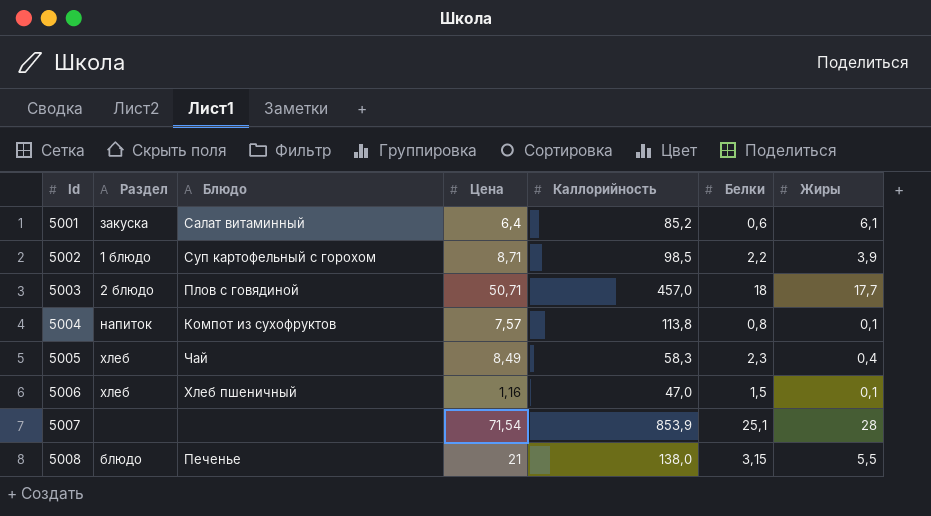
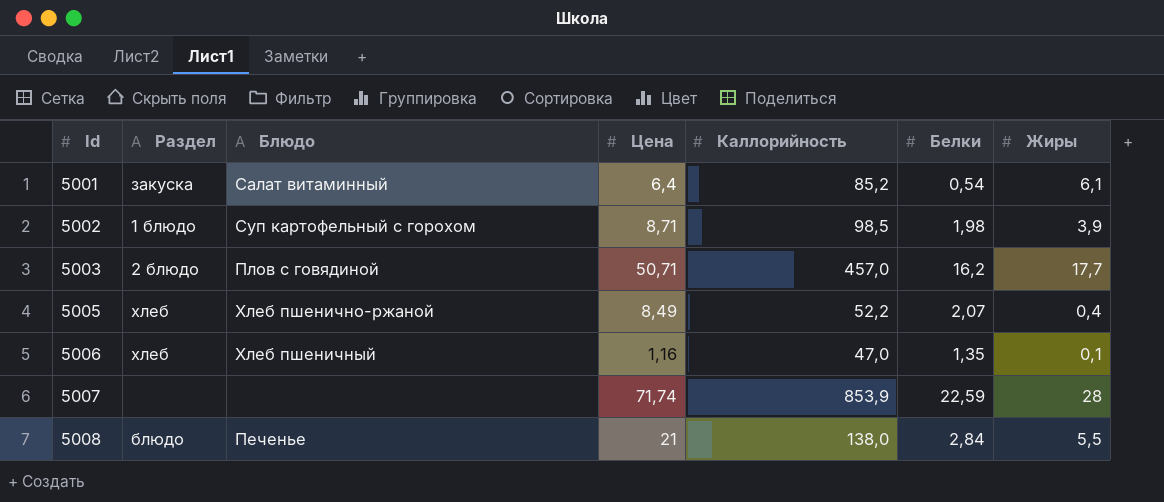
row 5004: напиток | Компот из сухофруктов | 7,57 | 113,8 | 0,8 | 0,1 -> none
5001 | Белки: 0,6 -> 0,54
5002 | Белки: 2,2 -> 1,98
5003 | Белки: 18 -> 16,2
5005 | Блюдо: Чай -> Хлеб пшенично-ржаной
5005 | Каллорийность: 58,3 -> 52,2
5005 | Белки: 2,3 -> 2,07
5006 | Белки: 1,5 -> 1,35
5007 | Цена: 71,54 -> 71,74
5007 | Белки: 25,1 -> 22,59
5008 | Белки: 3,15 -> 2,84

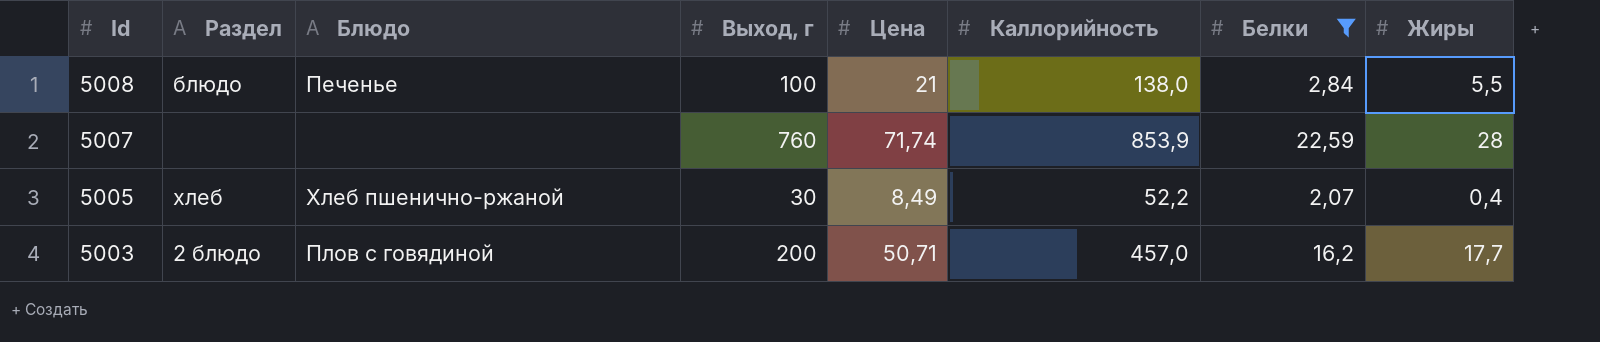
filter: none -> Белки >= 2,07
row order: Id ascending -> Id descending
column Выход, г | position: none -> 4

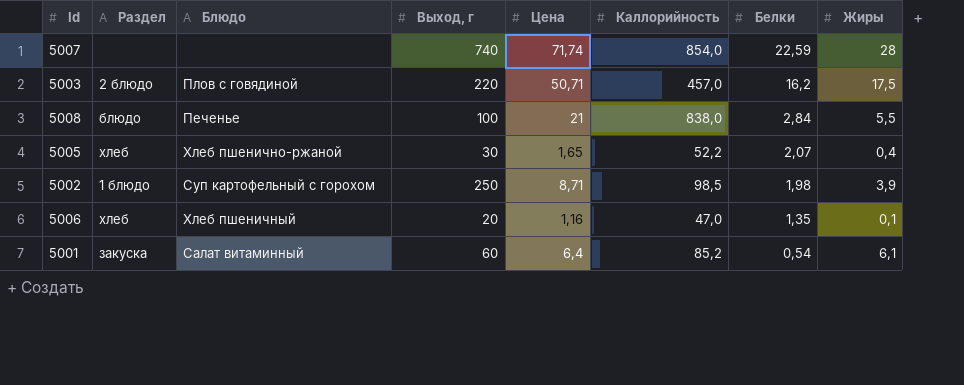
filter: Белки >= 2,07 -> none
row order: Id descending -> Белки descending
5007 | Выход, г: 760 -> 740
5007 | Каллорийность: 853,9 -> 854,0
5003 | Выход, г: 200 -> 220
5003 | Жиры: 17,7 -> 17,5
5008 | Каллорийность: 138,0 -> 838,0
5005 | Цена: 8,49 -> 1,65

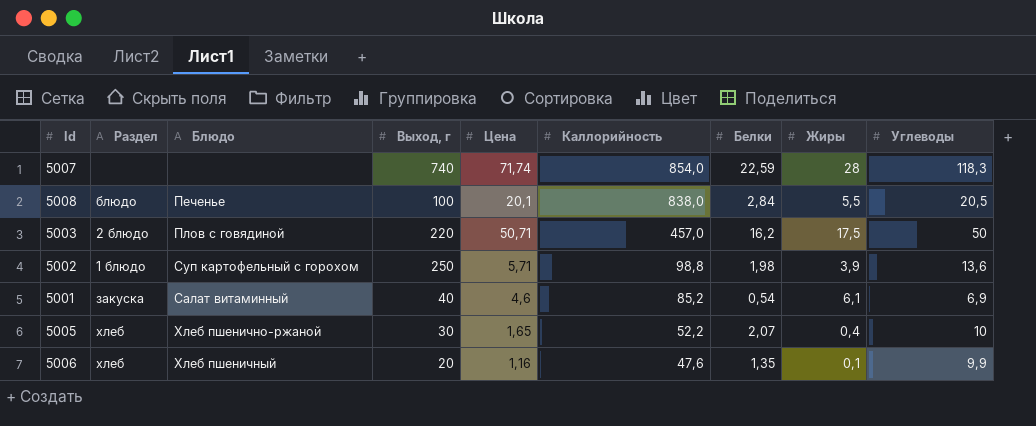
row order: Белки descending -> Каллорийность descending
column Углеводы | position: none -> 9
5008 | Цена: 21 -> 20,1
5002 | Цена: 8,71 -> 5,71
5002 | Каллорийность: 98,5 -> 98,8
5001 | Выход, г: 60 -> 40
5001 | Цена: 6,4 -> 4,6
5006 | Каллорийность: 47,0 -> 47,6

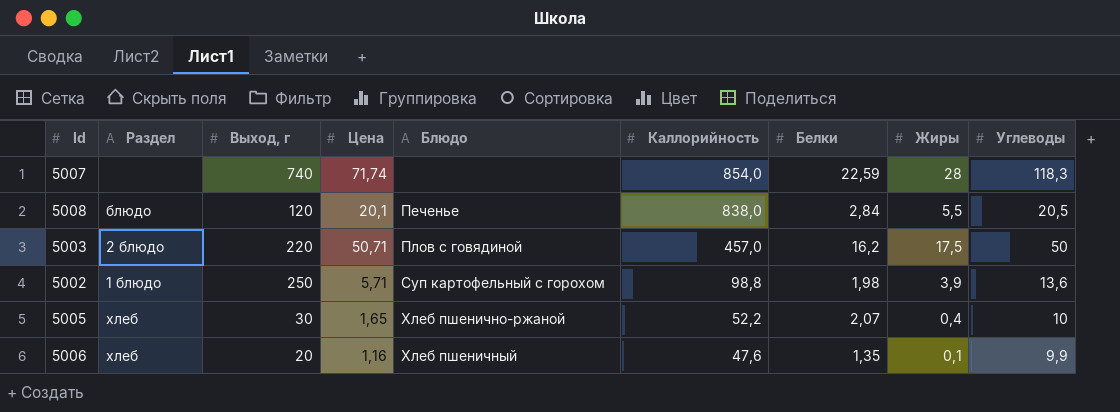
column Блюдо | position: 3 -> 5
row 5001: закуска | Салат витаминный | 40 | 4,6 | 85,2 | 0,54 | 6,1 | 6,9 -> none
5008 | Выход, г: 100 -> 120

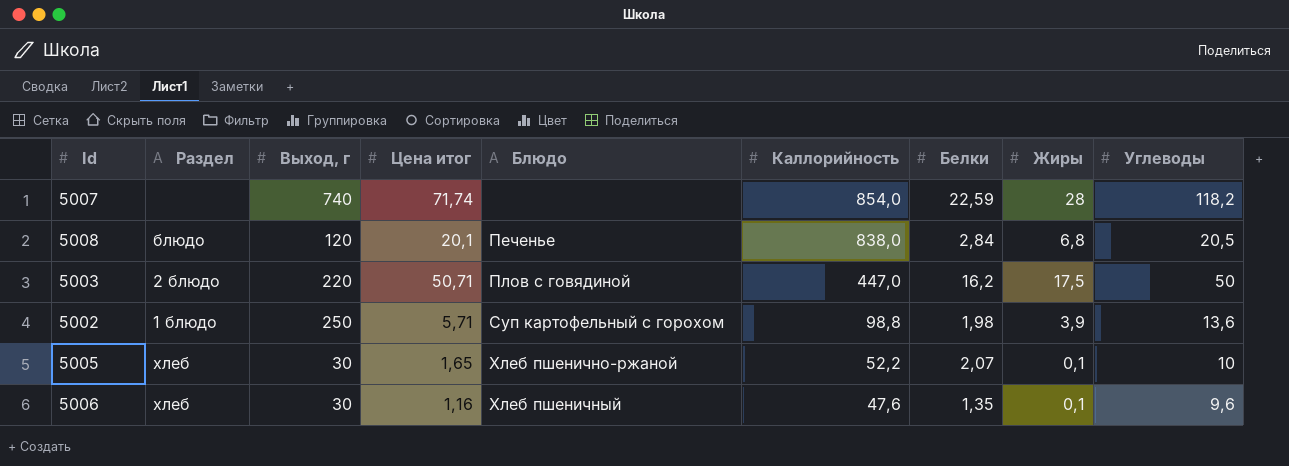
column name: Цена -> Цена итог
5007 | Углеводы: 118,3 -> 118,2
5008 | Жиры: 5,5 -> 6,8
5003 | Каллорийность: 457,0 -> 447,0
5005 | Жиры: 0,4 -> 0,1
5006 | Выход, г: 20 -> 30
5006 | Углеводы: 9,9 -> 9,6

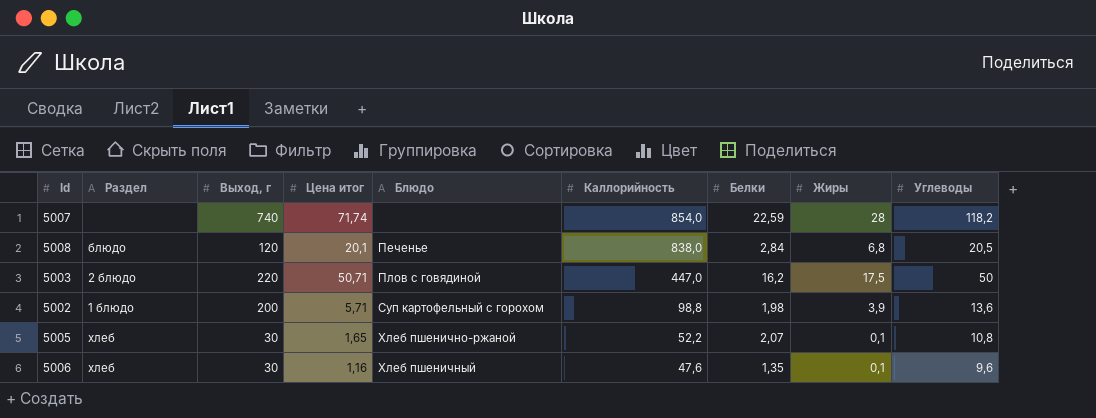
5002 | Выход, г: 250 -> 200
5005 | Углеводы: 10 -> 10,8

